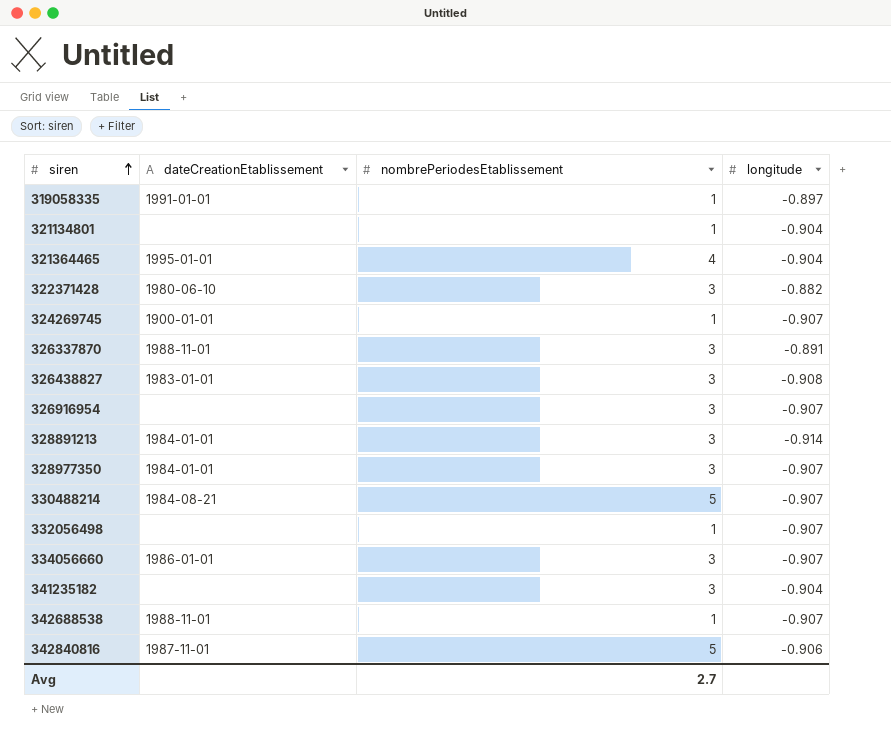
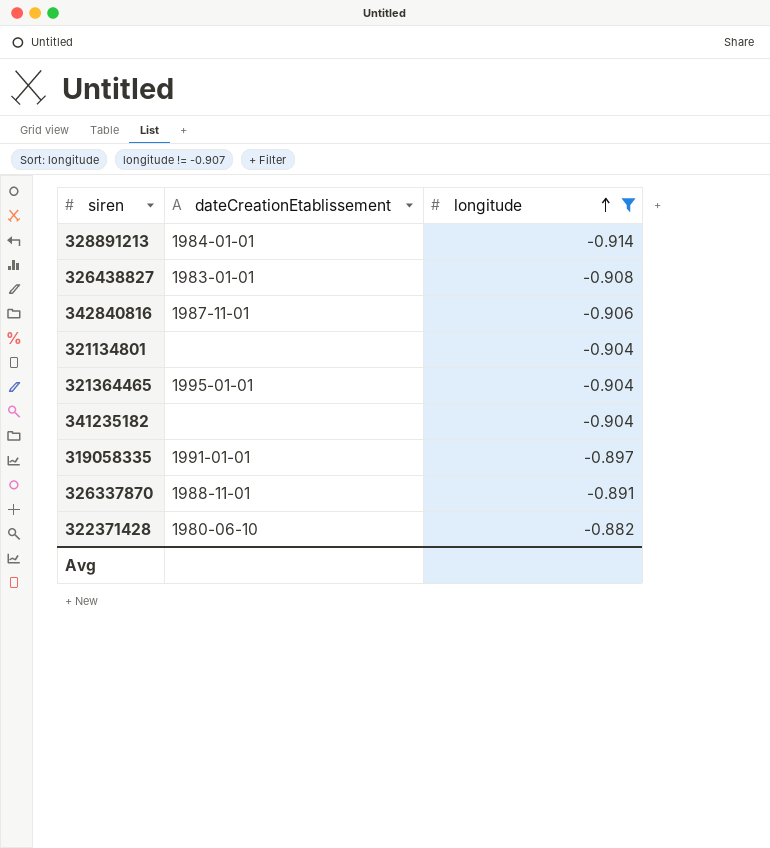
filter: none -> longitude != -0.907
row order: siren ascending -> longitude ascending
column nombrePeriodesEtablissement | position: 3 -> none

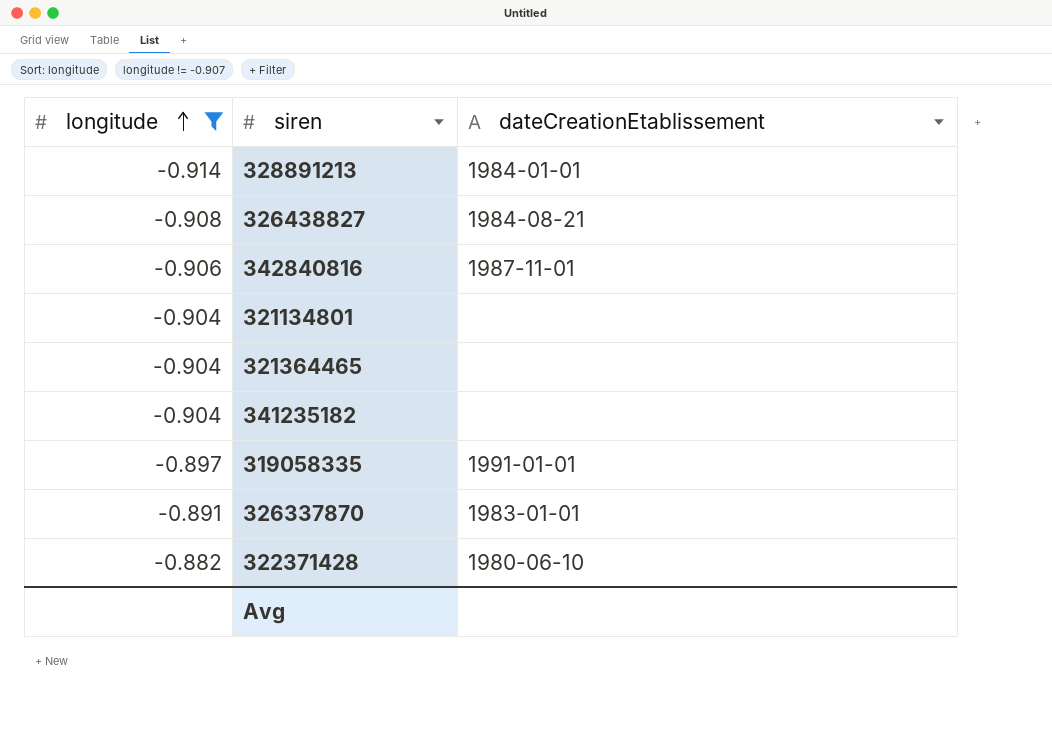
column longitude | position: 3 -> 1
326438827 | dateCreationEtablissement: 1983-01-01 -> 1984-08-21
321364465 | dateCreationEtablissement: 1995-01-01 -> none
326337870 | dateCreationEtablissement: 1988-11-01 -> 1983-01-01

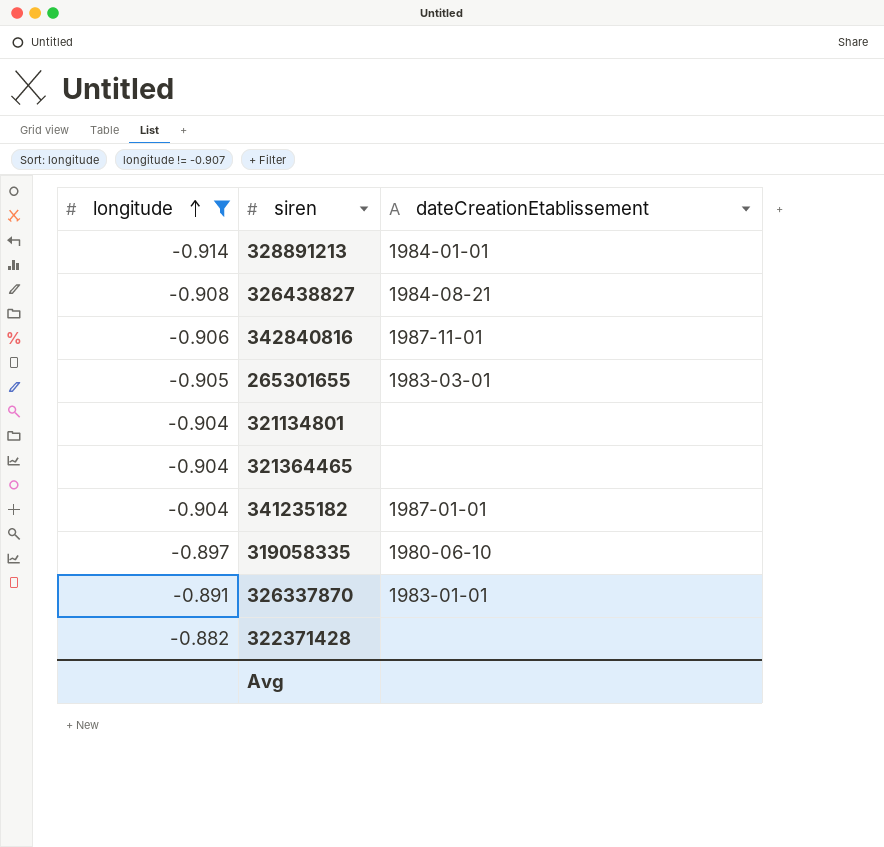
row 265301655: none -> -0.905 | 1983-03-01
341235182 | dateCreationEtablissement: none -> 1987-01-01
319058335 | dateCreationEtablissement: 1991-01-01 -> 1980-06-10
322371428 | dateCreationEtablissement: 1980-06-10 -> none

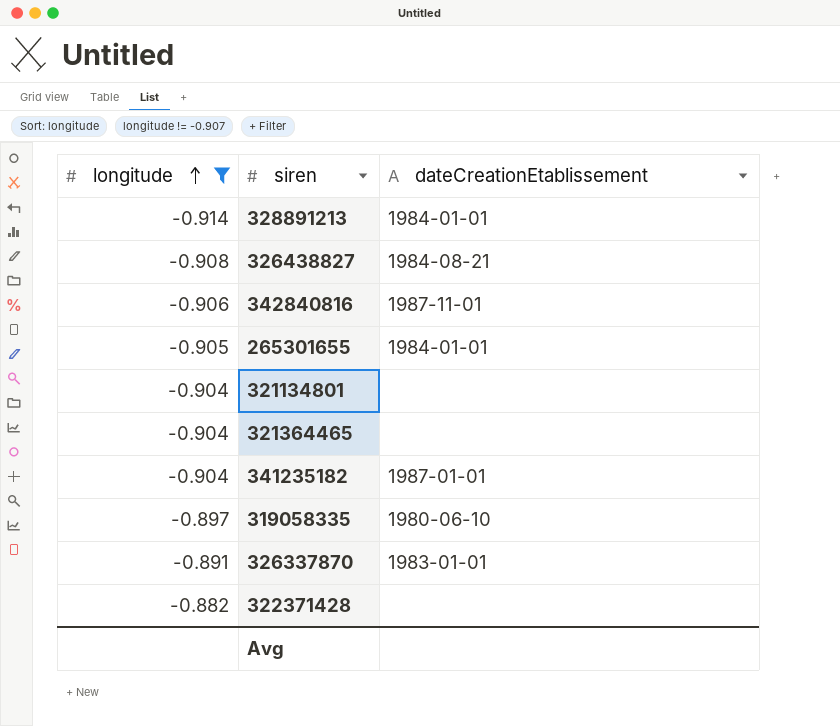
265301655 | dateCreationEtablissement: 1983-03-01 -> 1984-01-01

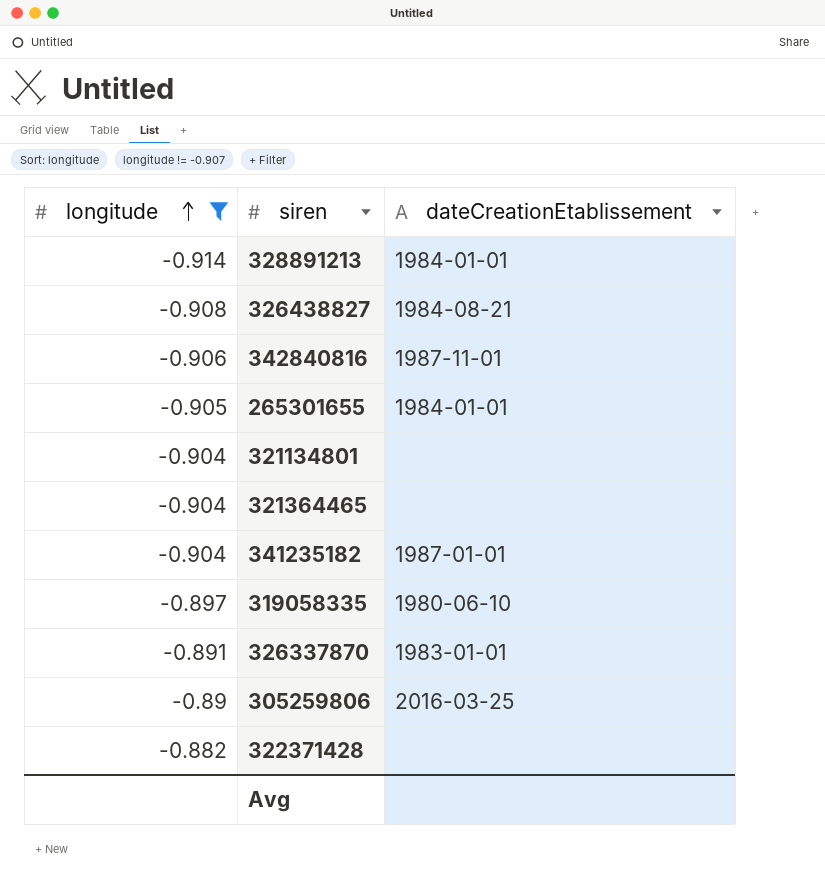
row 305259806: none -> -0.89 | 2016-03-25

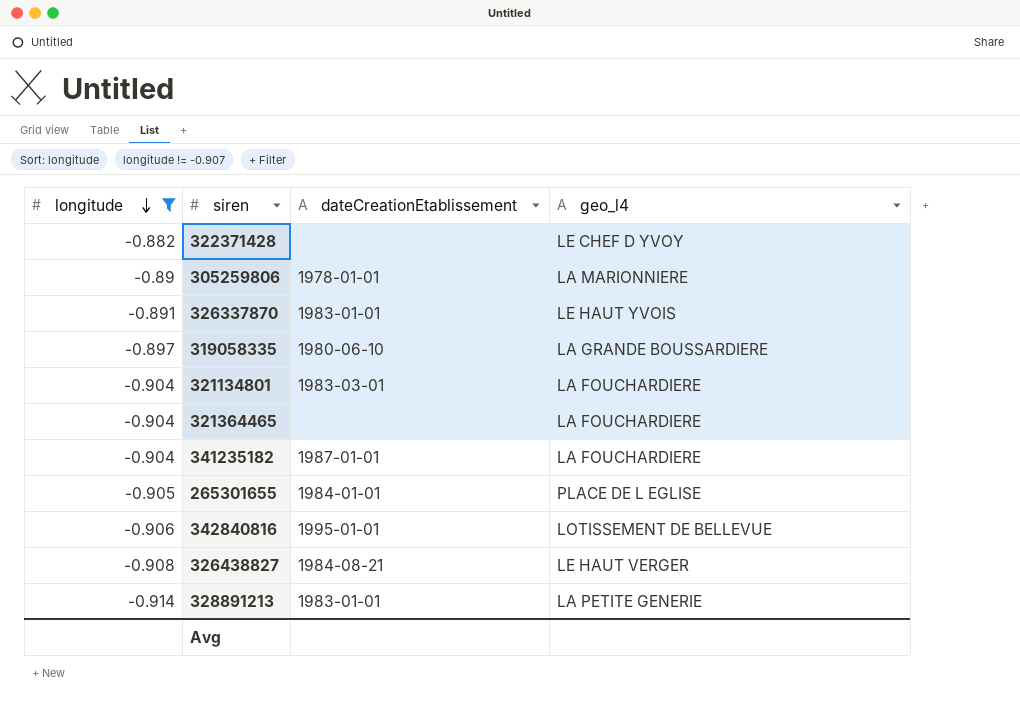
row order: longitude ascending -> longitude descending
column geo_l4 | position: none -> 4
305259806 | dateCreationEtablissement: 2016-03-25 -> 1978-01-01
321134801 | dateCreationEtablissement: none -> 1983-03-01
342840816 | dateCreationEtablissement: 1987-11-01 -> 1995-01-01
328891213 | dateCreationEtablissement: 1984-01-01 -> 1983-01-01

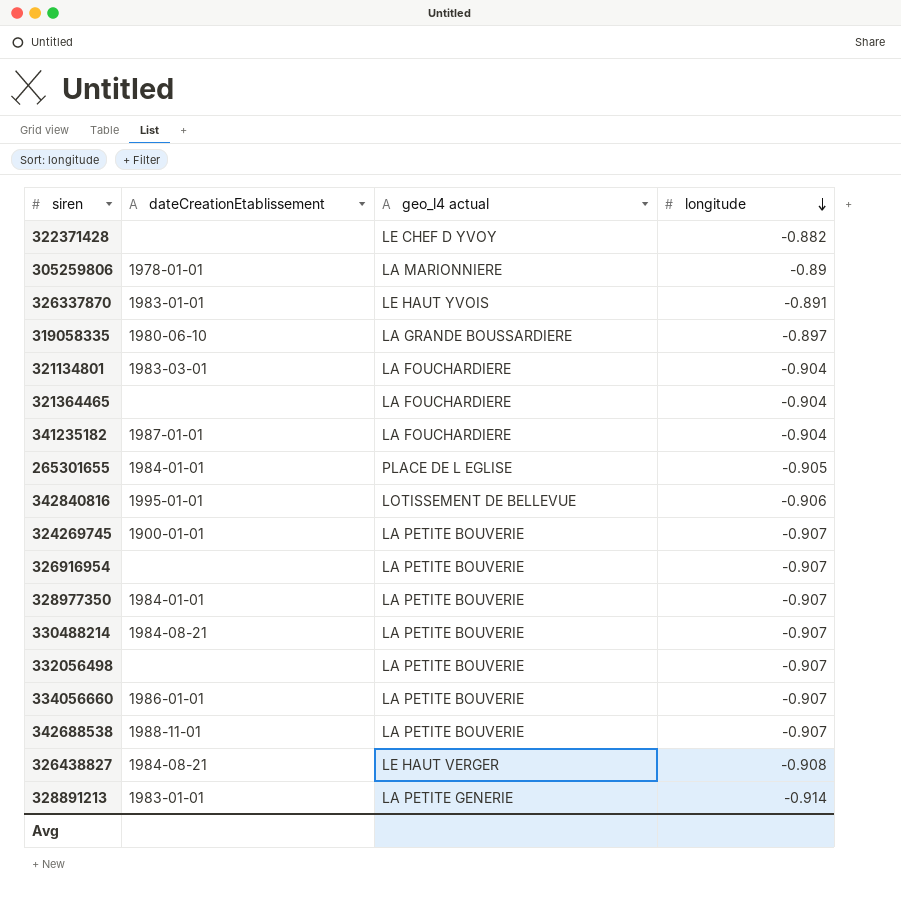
filter: longitude != -0.907 -> none
column name: geo_l4 -> geo_l4 actual
column longitude | position: 1 -> 4

